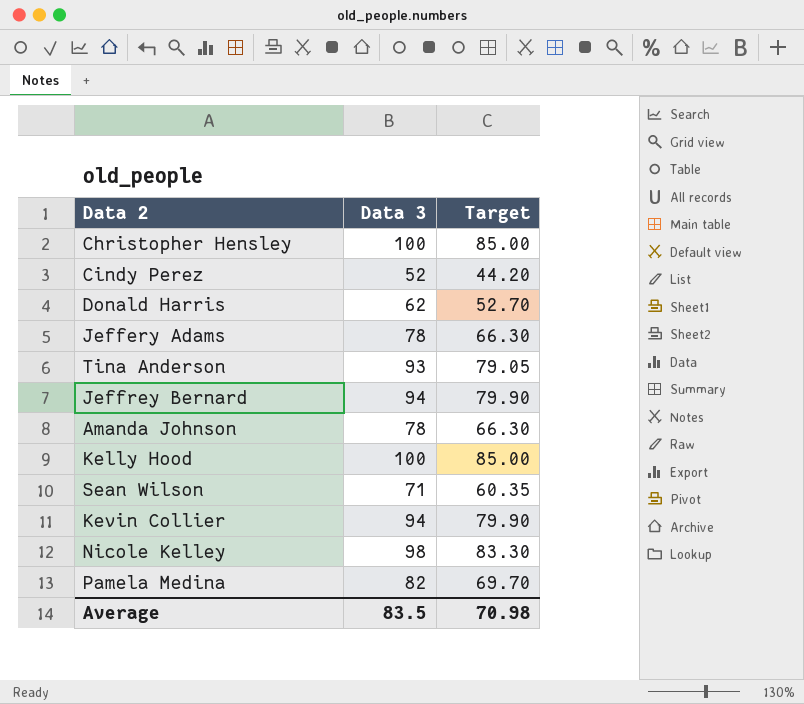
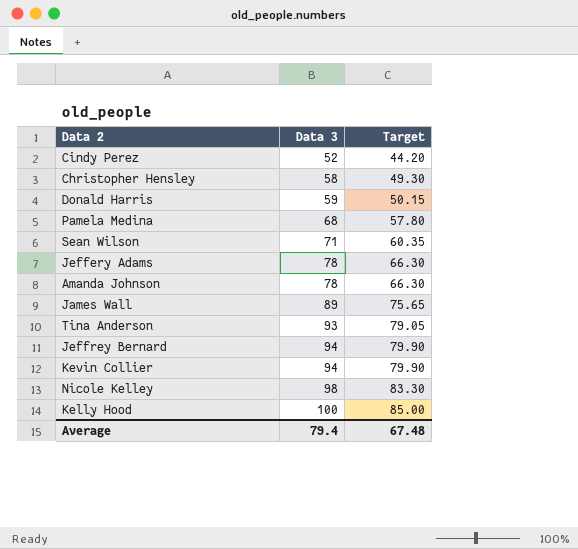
row order: none -> Data 3 ascending
Christopher Hensley | Data 3: 100 -> 58
Christopher Hensley | Target: 85.00 -> 49.30
Donald Harris | Data 3: 62 -> 59
Donald Harris | Target: 52.70 -> 50.15
Pamela Medina | Data 3: 82 -> 68
Pamela Medina | Target: 69.70 -> 57.80
row James Wall: none -> 89 | 75.65
Average | Data 3: 83.5 -> 79.4
Average | Target: 70.98 -> 67.48

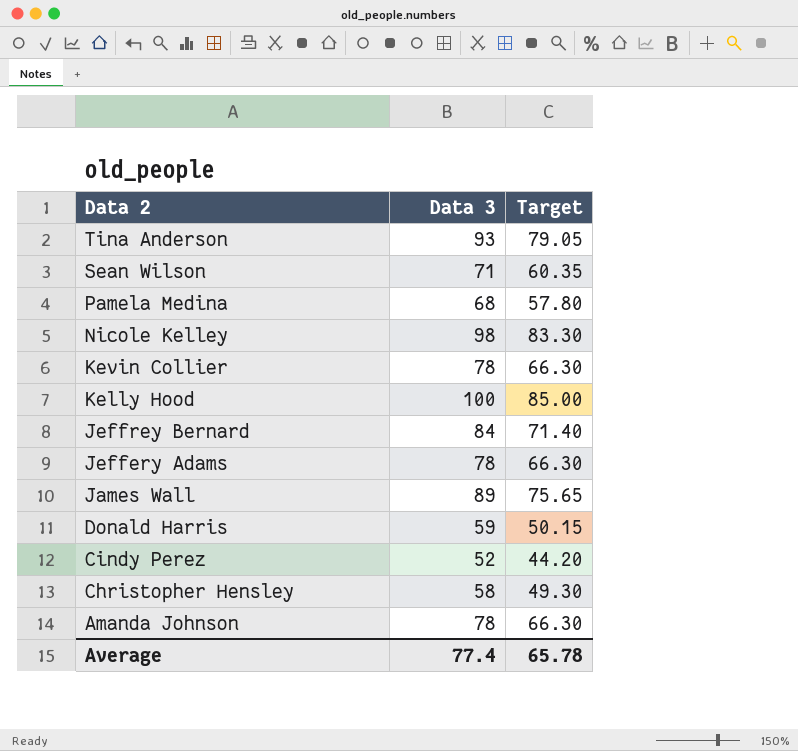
row order: Data 3 ascending -> Data 2 descending
Kevin Collier | Data 3: 94 -> 78
Kevin Collier | Target: 79.90 -> 66.30
Jeffrey Bernard | Data 3: 94 -> 84
Jeffrey Bernard | Target: 79.90 -> 71.40
Average | Data 3: 79.4 -> 77.4
Average | Target: 67.48 -> 65.78

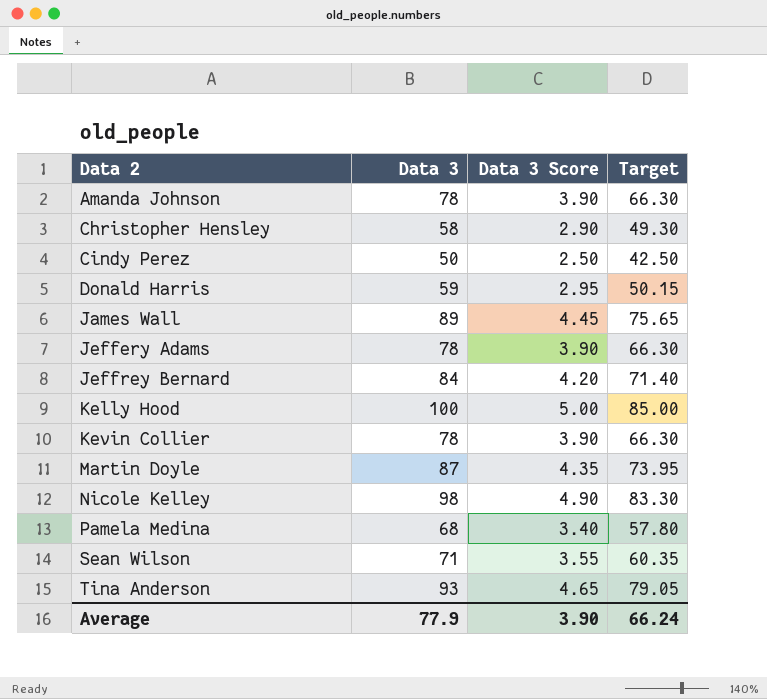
row order: Data 2 descending -> Data 2 ascending
column Data 3 Score | formula: none -> [Data 3] * 0.05
Cindy Perez | Data 3: 52 -> 50
Cindy Perez | Target: 44.20 -> 42.50
row Martin Doyle: none -> 87 | 4.35 | 73.95
Average | Data 3: 77.4 -> 77.9
Average | Target: 65.78 -> 66.24

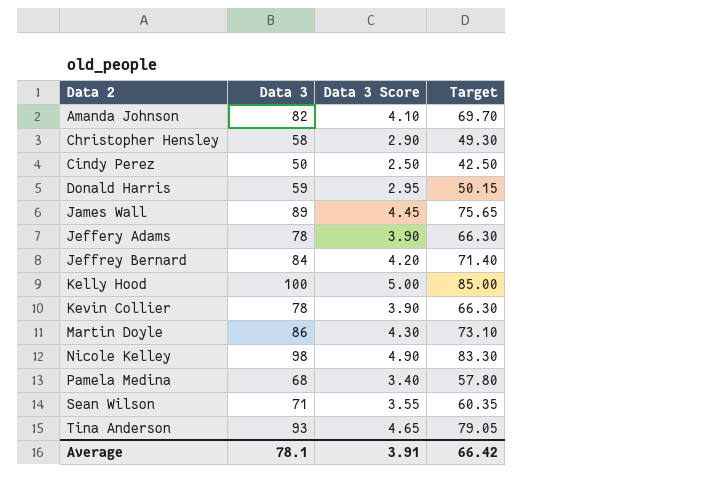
Amanda Johnson | Data 3: 78 -> 82
Amanda Johnson | Data 3 Score: 3.90 -> 4.10
Amanda Johnson | Target: 66.30 -> 69.70
Martin Doyle | Data 3: 87 -> 86
Martin Doyle | Data 3 Score: 4.35 -> 4.30
Martin Doyle | Target: 73.95 -> 73.10
Average | Data 3: 77.9 -> 78.1
Average | Data 3 Score: 3.90 -> 3.91
Average | Target: 66.24 -> 66.42

